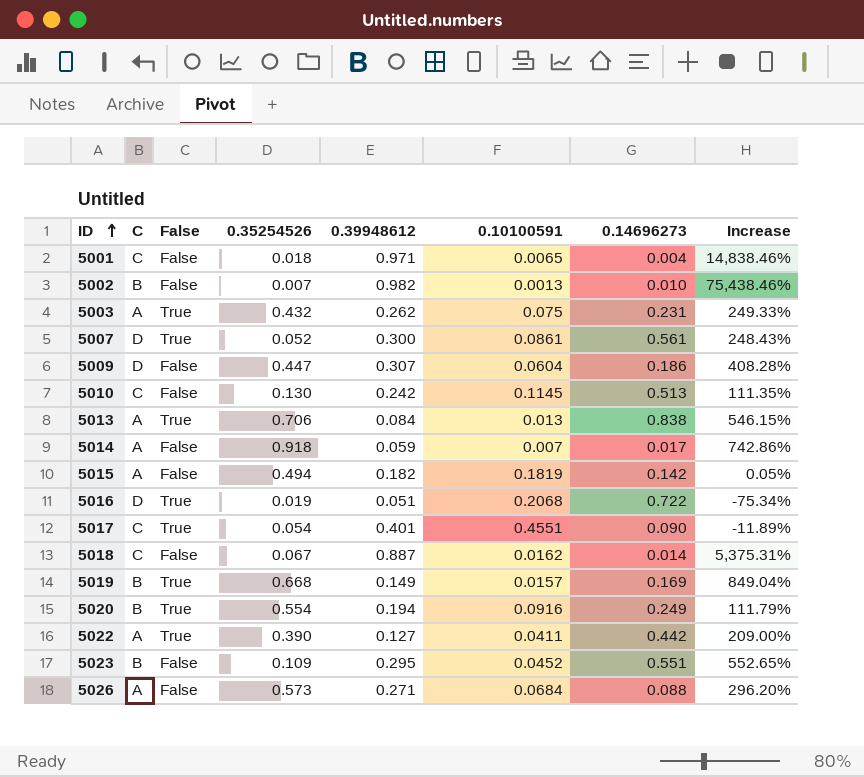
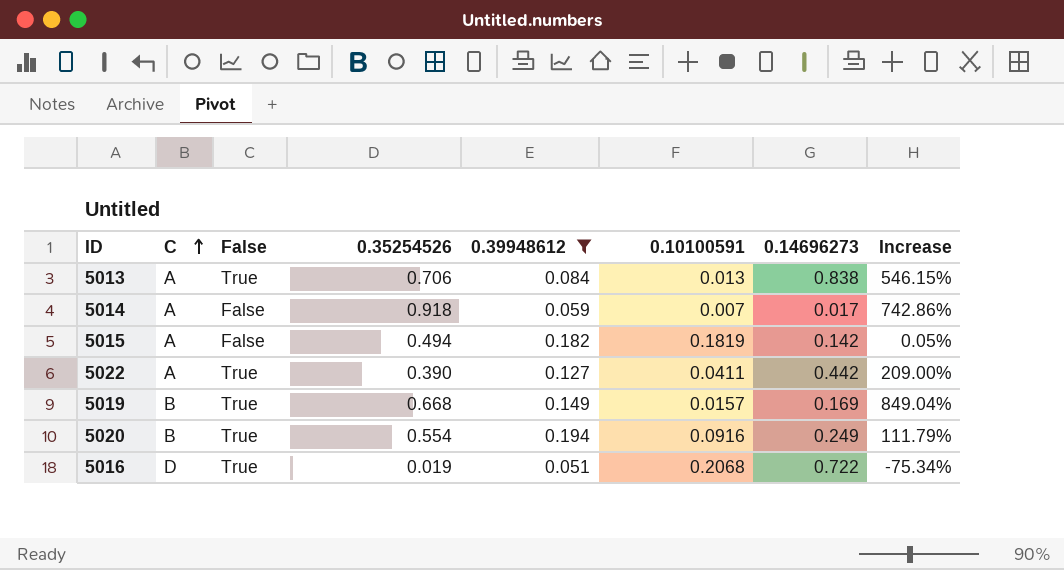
filter: none -> 0.39948612 <= 0.194
row order: ID ascending -> C ascending

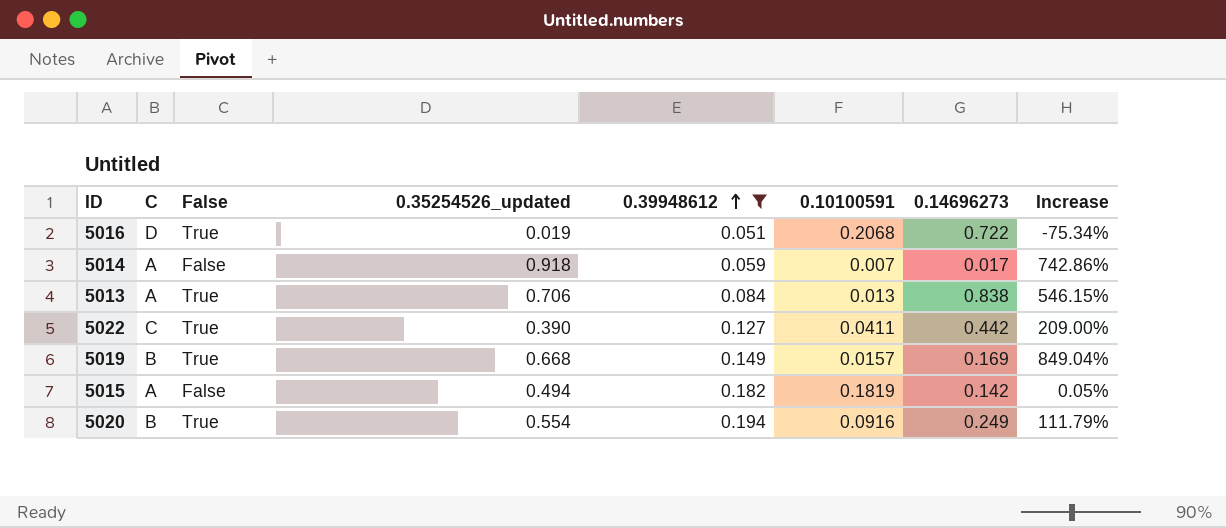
row order: C ascending -> 0.39948612 ascending
column name: 0.35254526 -> 0.35254526_updated
5022 | C: A -> C

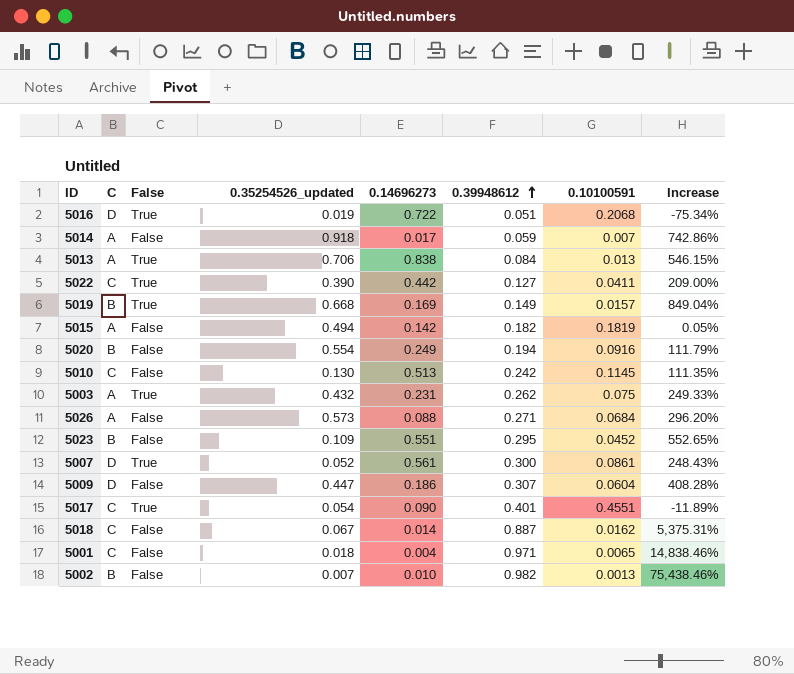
filter: 0.39948612 <= 0.194 -> none
column 0.14696273 | position: 7 -> 5
5020 | False: True -> False

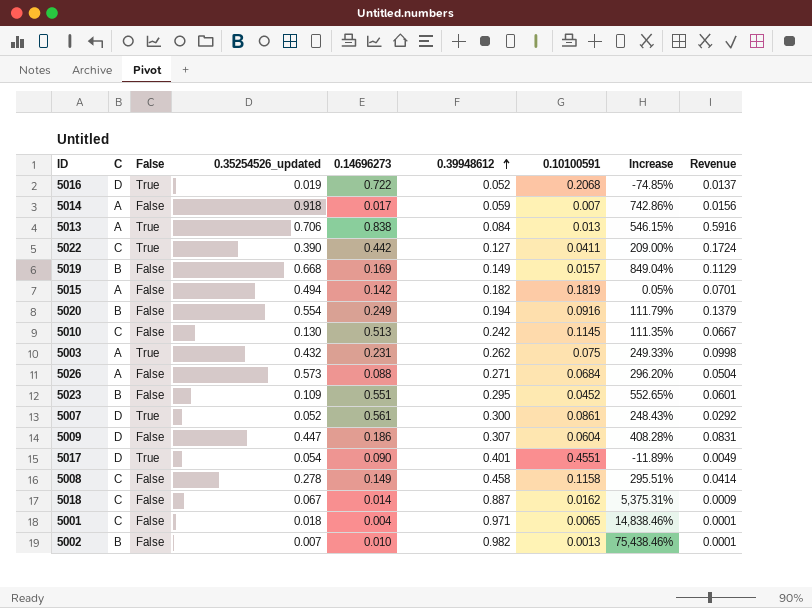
column Revenue | formula: none -> [0.35254526_updated] * [0.14696273]
5016 | 0.39948612: 0.051 -> 0.052
5016 | Increase: -75.34% -> -74.85%
5019 | False: True -> False
5017 | C: C -> D
row 5008: none -> C | False | 0.278 | 0.149 | 0.458 | 0.1158 | 295.51% | 0.0414

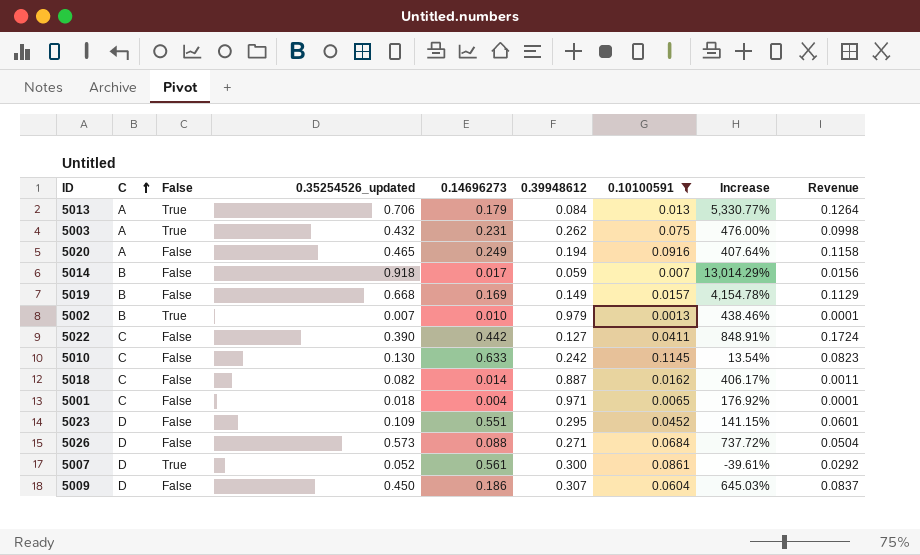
filter: none -> 0.10100591 <= 0.1145
row order: 0.39948612 ascending -> C ascending
column Increase | formula: ([0.39948612] - [0.10100591]) / [0.10100591] -> ([0.35254526_updated] - [0.10100591]) / [0.10100591]
5013 | 0.14696273: 0.838 -> 0.179
5013 | Revenue: 0.5916 -> 0.1264
5020 | C: B -> A
5020 | 0.35254526_updated: 0.554 -> 0.465
5020 | Revenue: 0.1379 -> 0.1158
5014 | C: A -> B
5002 | False: False -> True
5002 | 0.39948612: 0.982 -> 0.979
5022 | False: True -> False
5010 | 0.14696273: 0.513 -> 0.633
5010 | Revenue: 0.0667 -> 0.0823
5018 | 0.35254526_updated: 0.067 -> 0.082
5018 | Revenue: 0.0009 -> 0.0011
5023 | C: B -> D
5026 | C: A -> D
5009 | 0.35254526_updated: 0.447 -> 0.450
5009 | Revenue: 0.0831 -> 0.0837

